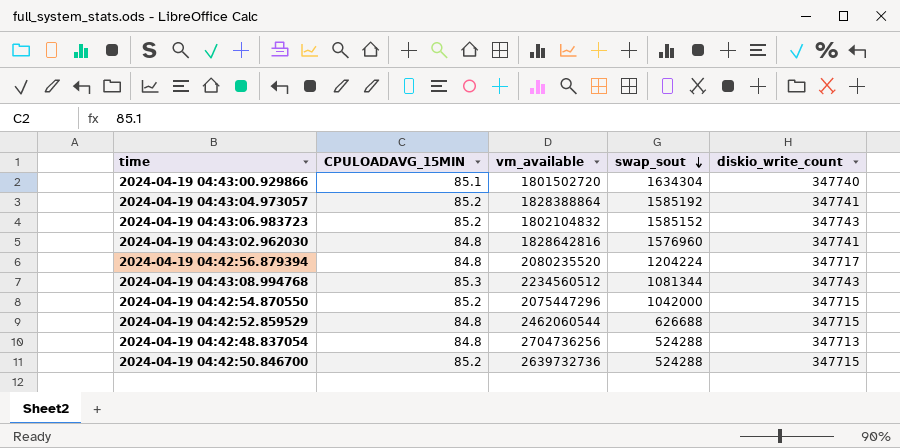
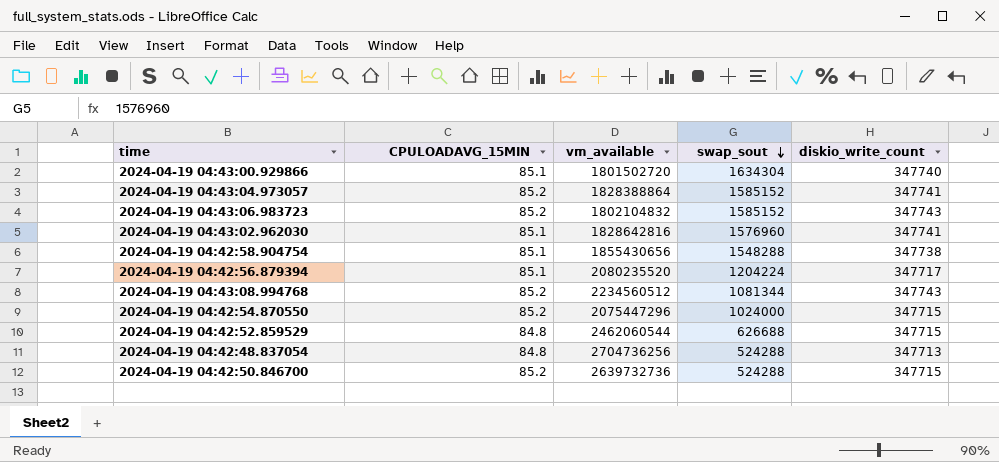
2024-04-19 04:43:04.973057 | swap_sout: 1585192 -> 1585152
2024-04-19 04:43:02.962030 | CPULOADAVG_15MIN: 84.8 -> 85.1
row 2024-04-19 04:42:58.904754: none -> 85.1 | 1855430656 | 1548288 | 347738
2024-04-19 04:42:56.879394 | CPULOADAVG_15MIN: 84.8 -> 85.1
2024-04-19 04:43:08.994768 | CPULOADAVG_15MIN: 85.3 -> 85.2
2024-04-19 04:42:54.870550 | swap_sout: 1042000 -> 1024000

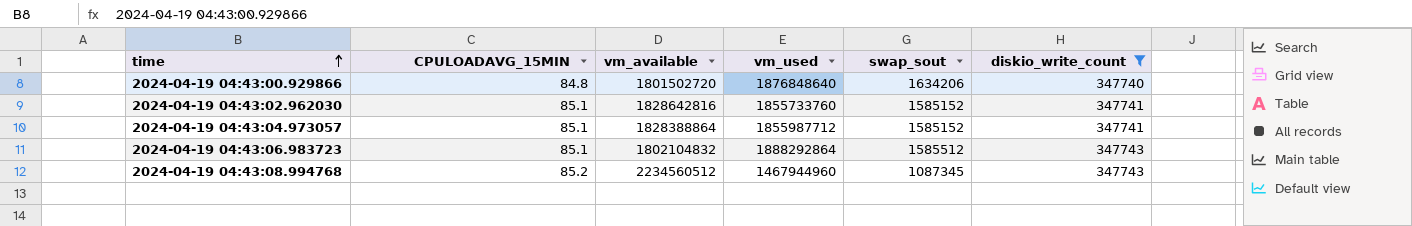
filter: none -> diskio_write_count >= 347740
row order: swap_sout descending -> time ascending
column vm_used | position: none -> 4
2024-04-19 04:43:00.929866 | CPULOADAVG_15MIN: 85.1 -> 84.8
2024-04-19 04:43:00.929866 | swap_sout: 1634304 -> 1634206
2024-04-19 04:43:02.962030 | swap_sout: 1576960 -> 1585152
2024-04-19 04:43:04.973057 | CPULOADAVG_15MIN: 85.2 -> 85.1
2024-04-19 04:43:06.983723 | CPULOADAVG_15MIN: 85.2 -> 85.1
2024-04-19 04:43:06.983723 | swap_sout: 1585152 -> 1585512
2024-04-19 04:43:08.994768 | swap_sout: 1081344 -> 1087345

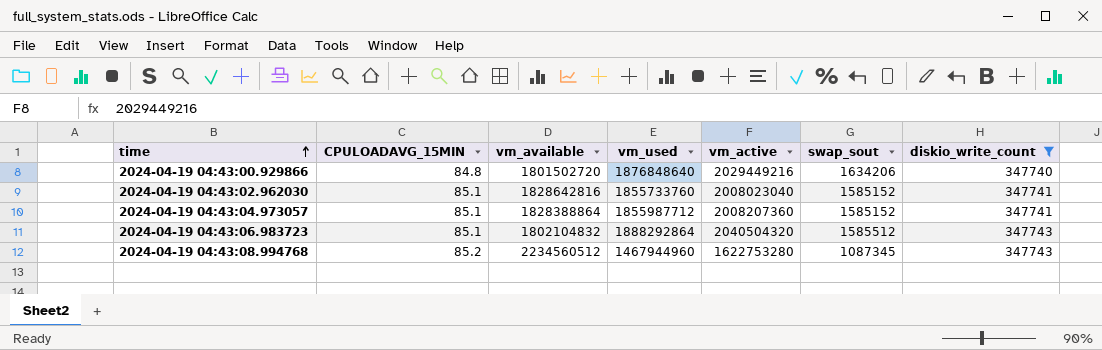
column vm_active | position: none -> 5

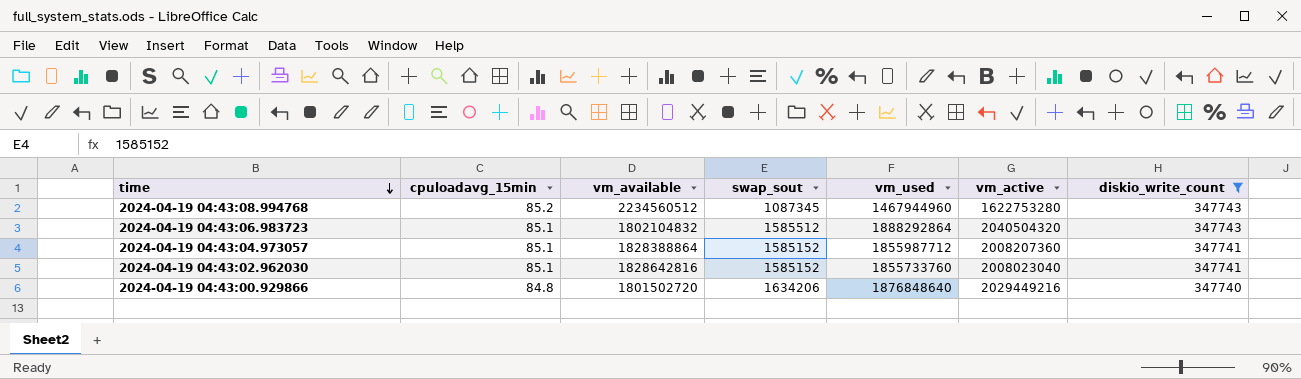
row order: time ascending -> time descending
column name: CPULOADAVG_15MIN -> cpuloadavg_15min
column swap_sout | position: 6 -> 4

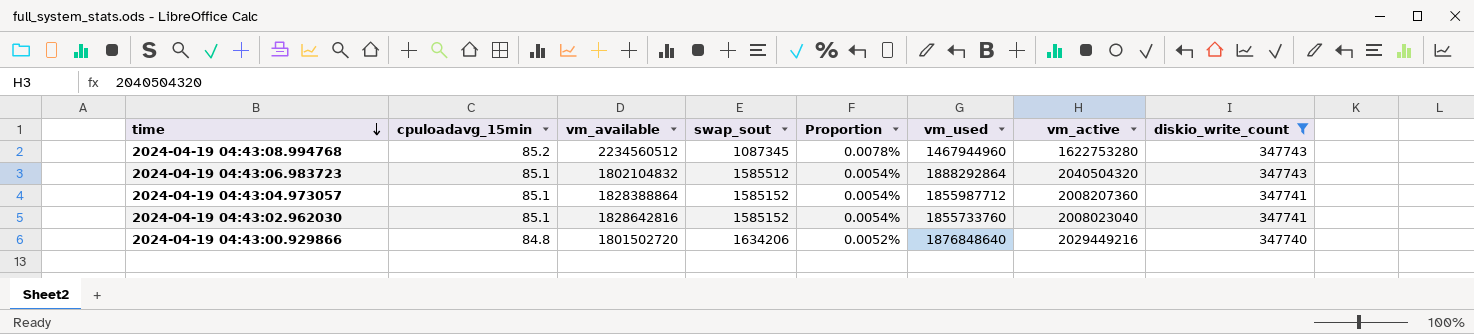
column Proportion | formula: none -> [cpuloadavg_15min] / [swap_sout]

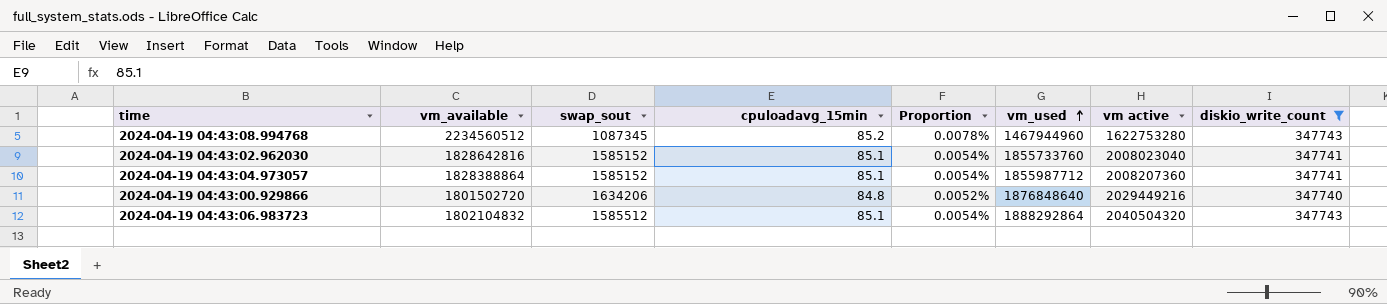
row order: time descending -> vm_used ascending
column cpuloadavg_15min | position: 2 -> 4
column name: vm_active -> vm active

